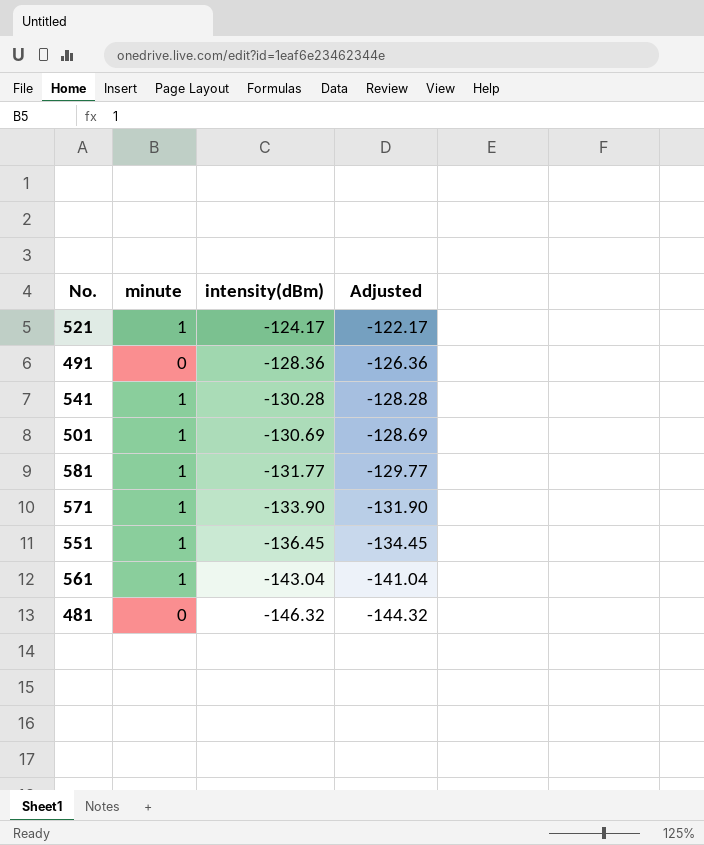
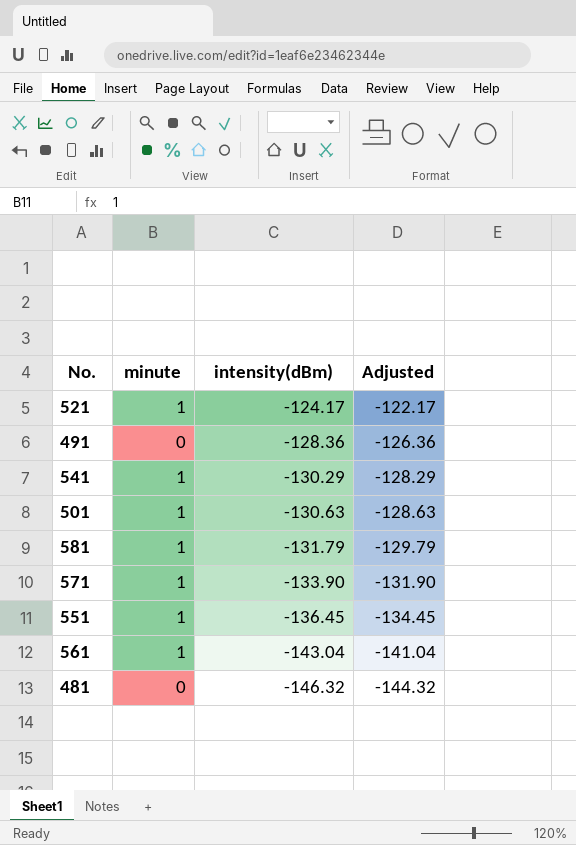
541 | intensity(dBm): -130.28 -> -130.29
541 | Adjusted: -128.28 -> -128.29
501 | intensity(dBm): -130.69 -> -130.63
501 | Adjusted: -128.69 -> -128.63
581 | intensity(dBm): -131.77 -> -131.79
581 | Adjusted: -129.77 -> -129.79

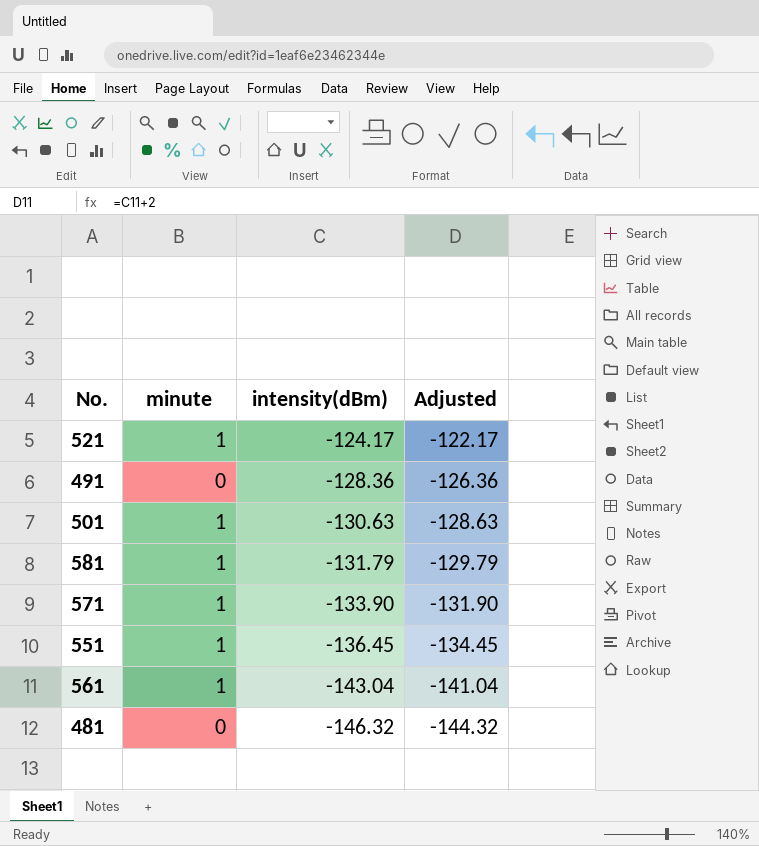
row 541: 1 | -130.29 | -128.29 -> none

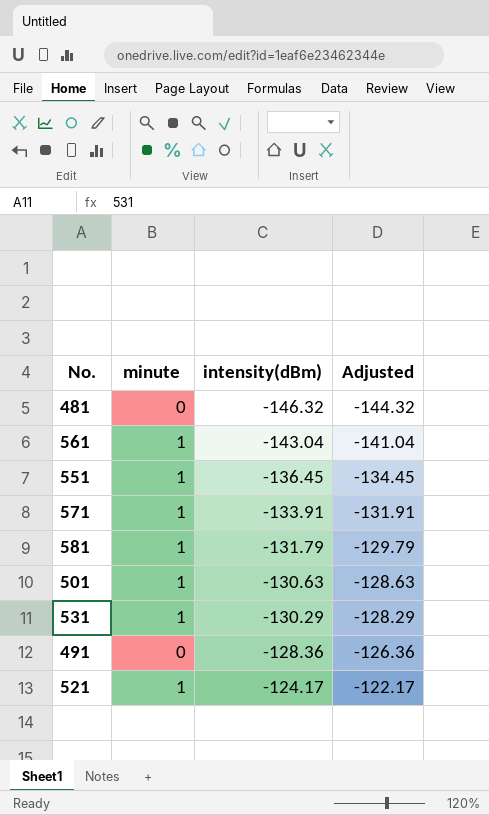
row order: intensity(dBm) descending -> intensity(dBm) ascending
571 | intensity(dBm): -133.90 -> -133.91
571 | Adjusted: -131.90 -> -131.91
row 531: none -> 1 | -130.29 | -128.29

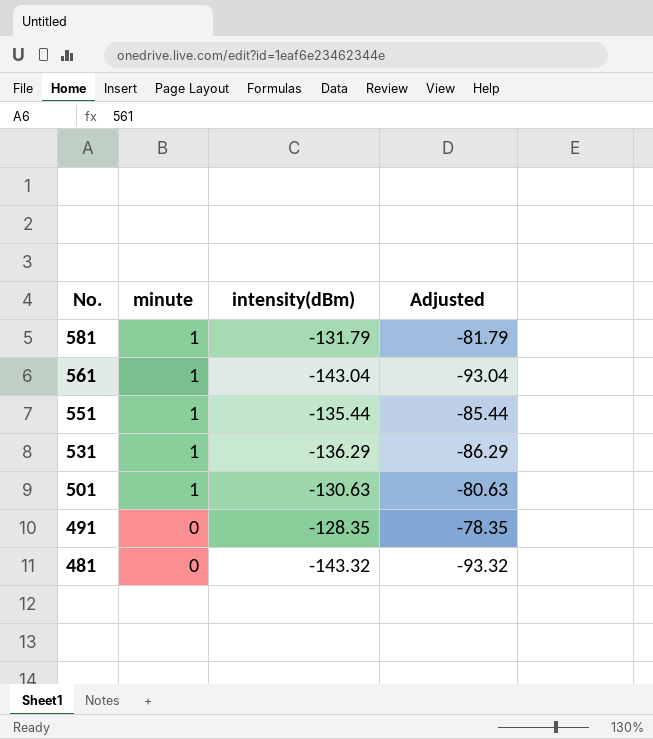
row order: intensity(dBm) ascending -> No. descending
column Adjusted | formula: [intensity(dBm)] + 2 -> [intensity(dBm)] + 50
row 571: 1 | -133.91 | -131.91 -> none
row 521: 1 | -124.17 | -122.17 -> none
551 | intensity(dBm): -136.45 -> -135.44
531 | intensity(dBm): -130.29 -> -136.29
491 | intensity(dBm): -128.36 -> -128.35
481 | intensity(dBm): -146.32 -> -143.32

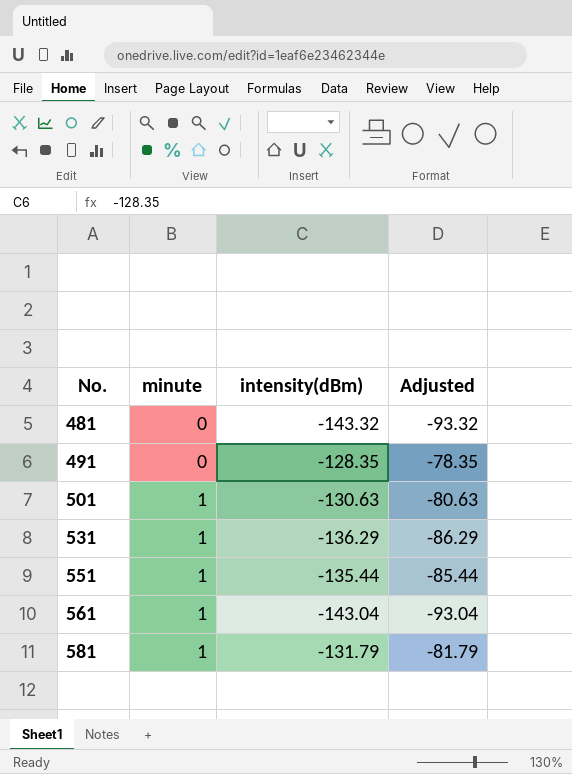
row order: No. descending -> No. ascending

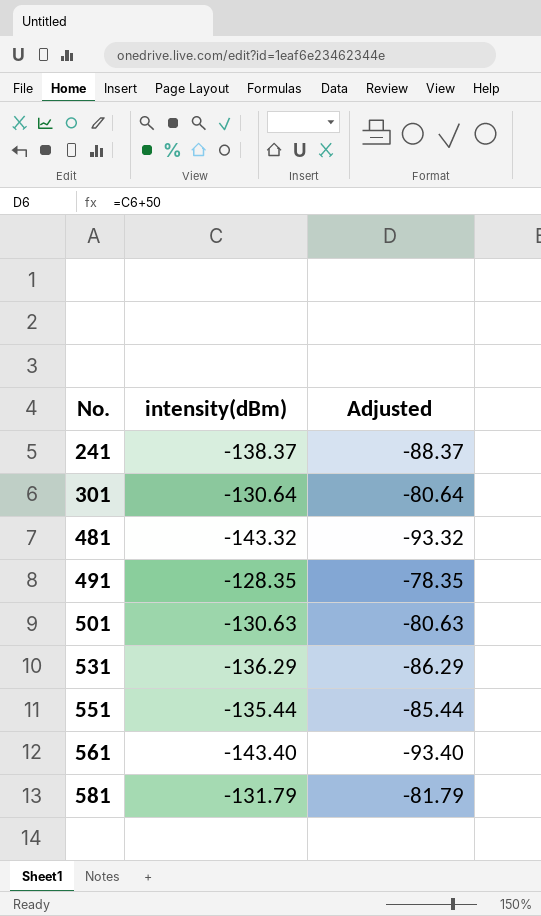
column minute | position: 2 -> none
row 241: none -> -138.37 | -88.37
row 301: none -> -130.64 | -80.64
561 | intensity(dBm): -143.04 -> -143.40
561 | Adjusted: -93.04 -> -93.40

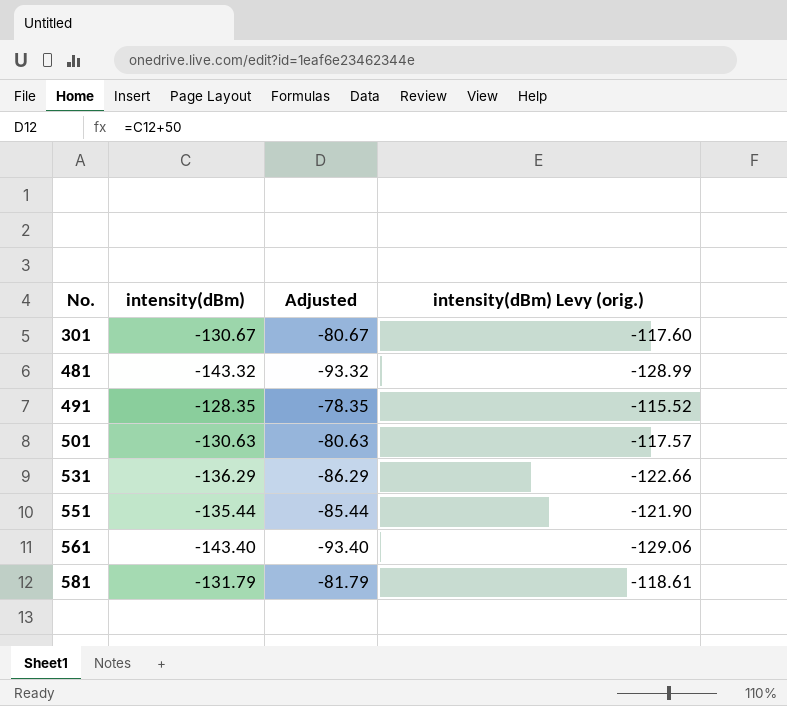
column intensity(dBm) Levy (orig.) | formula: none -> [intensity(dBm)] * 0.9
row 241: -138.37 | -88.37 -> none
301 | intensity(dBm): -130.64 -> -130.67
301 | Adjusted: -80.64 -> -80.67

